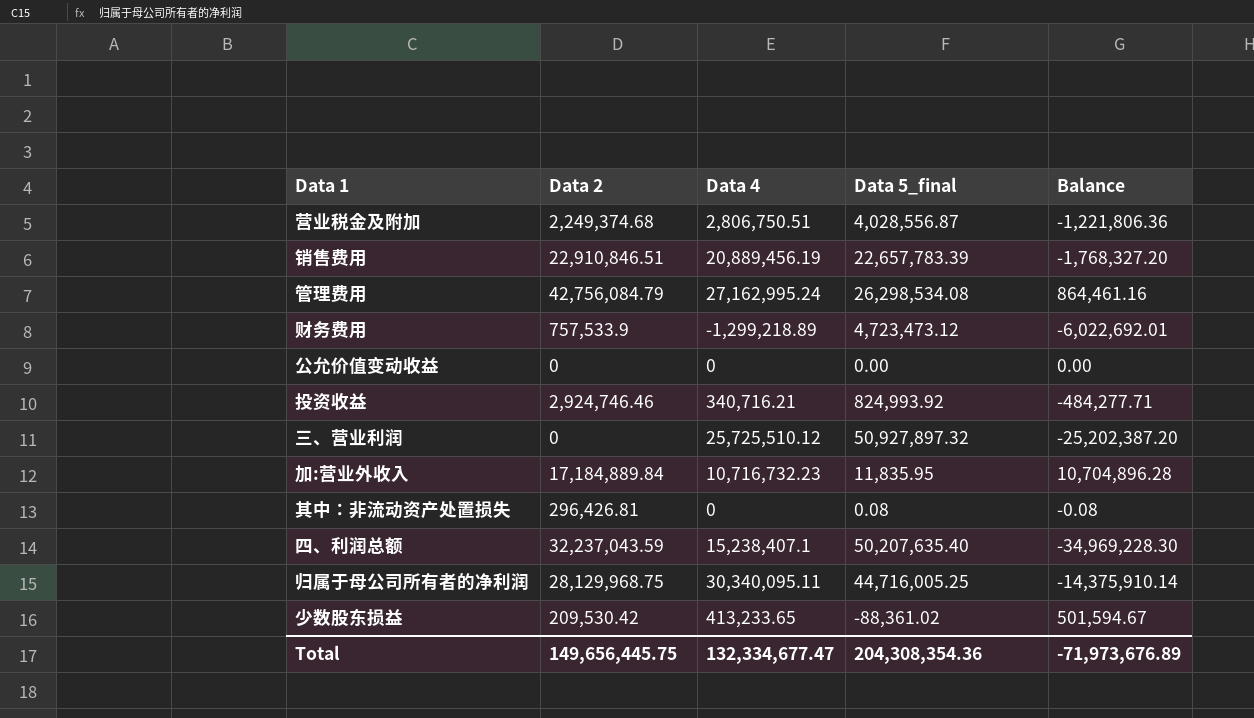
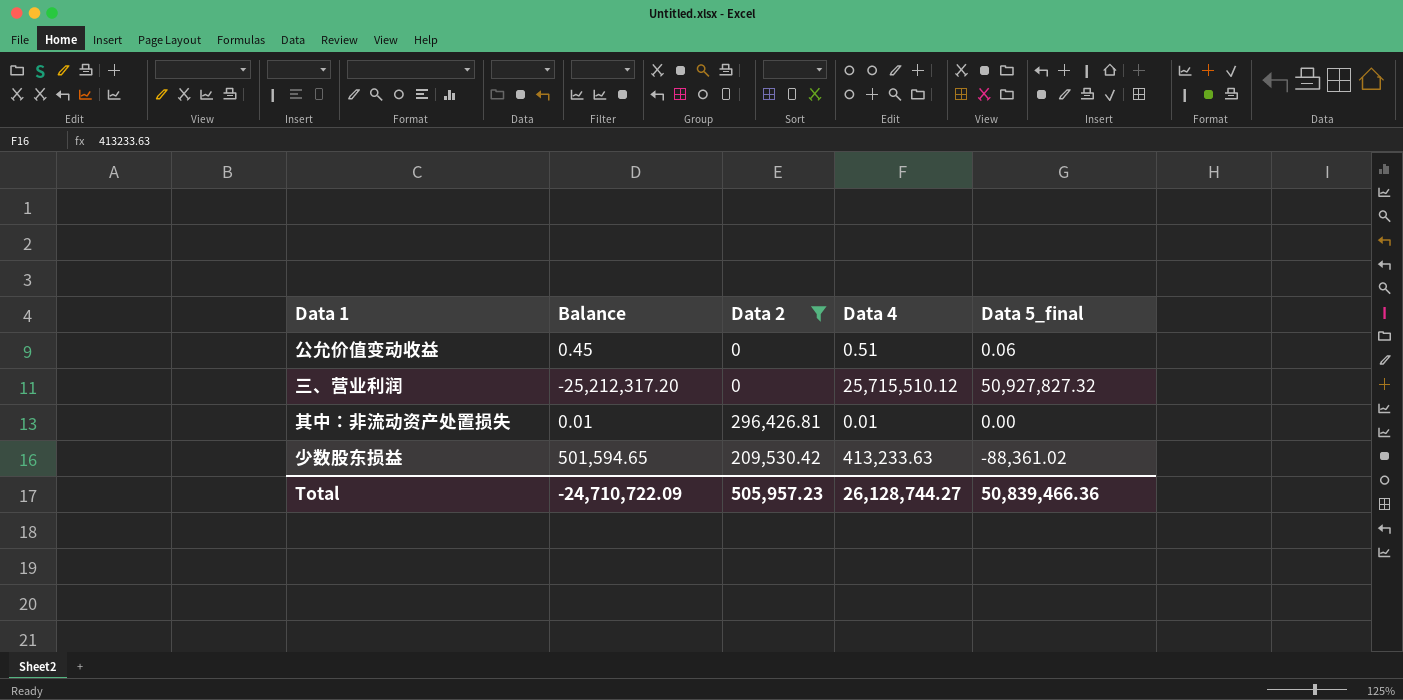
filter: none -> Data 2 <= 296,426.81
column Balance | position: 5 -> 2
公允价值变动收益 | Balance: 0.00 -> 0.45
公允价值变动收益 | Data 4: 0 -> 0.51
公允价值变动收益 | Data 5_final: 0.00 -> 0.06
三、营业利润 | Balance: -25,202,387.20 -> -25,212,317.20
三、营业利润 | Data 4: 25,725,510.12 -> 25,715,510.12
三、营业利润 | Data 5_final: 50,927,897.32 -> 50,927,827.32
其中：非流动资产处置损失 | Balance: -0.08 -> 0.01
其中：非流动资产处置损失 | Data 4: 0 -> 0.01
其中：非流动资产处置损失 | Data 5_final: 0.08 -> 0.00
少数股东损益 | Balance: 501,594.67 -> 501,594.65
少数股东损益 | Data 4: 413,233.65 -> 413,233.63
Total | Balance: -71,973,676.89 -> -24,710,722.09
Total | Data 2: 149,656,445.75 -> 505,957.23
Total | Data 4: 132,334,677.47 -> 26,128,744.27
Total | Data 5_final: 204,308,354.36 -> 50,839,466.36

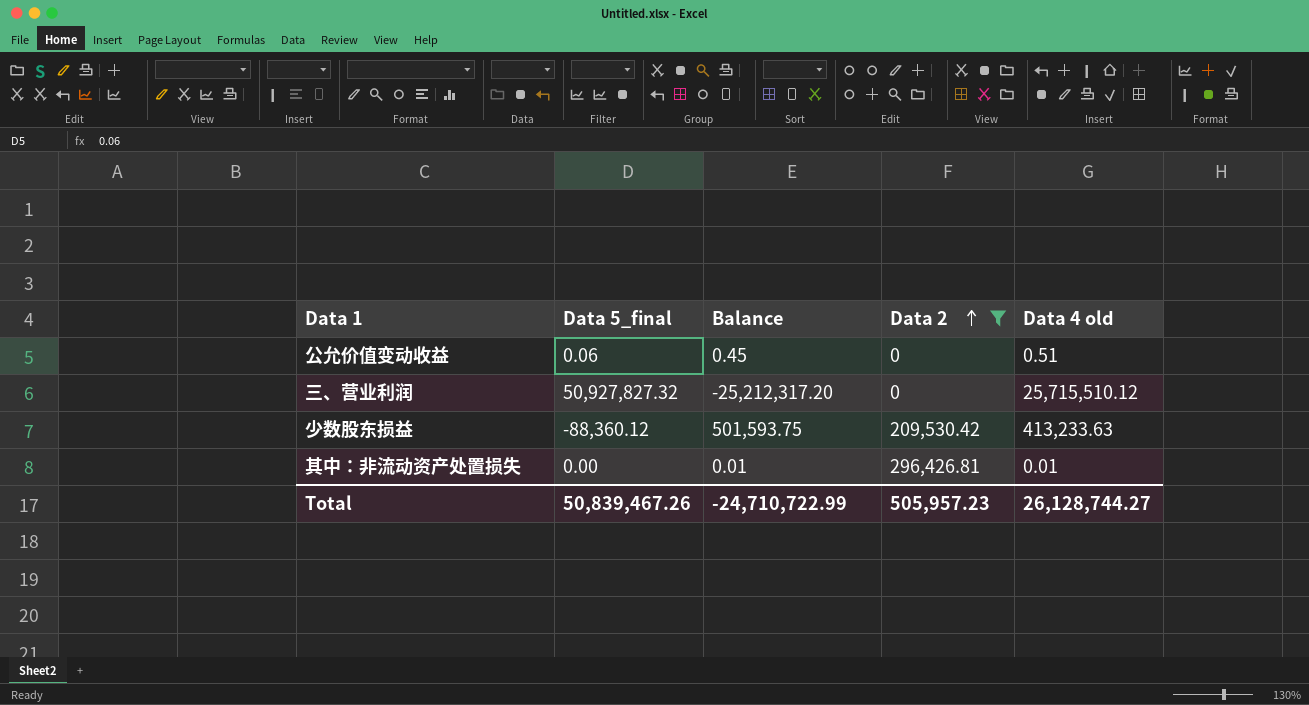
row order: none -> Data 2 ascending
column Data 5_final | position: 5 -> 2
column name: Data 4 -> Data 4 old
少数股东损益 | Data 5_final: -88,361.02 -> -88,360.12
少数股东损益 | Balance: 501,594.65 -> 501,593.75
Total | Data 5_final: 50,839,466.36 -> 50,839,467.26
Total | Balance: -24,710,722.09 -> -24,710,722.99

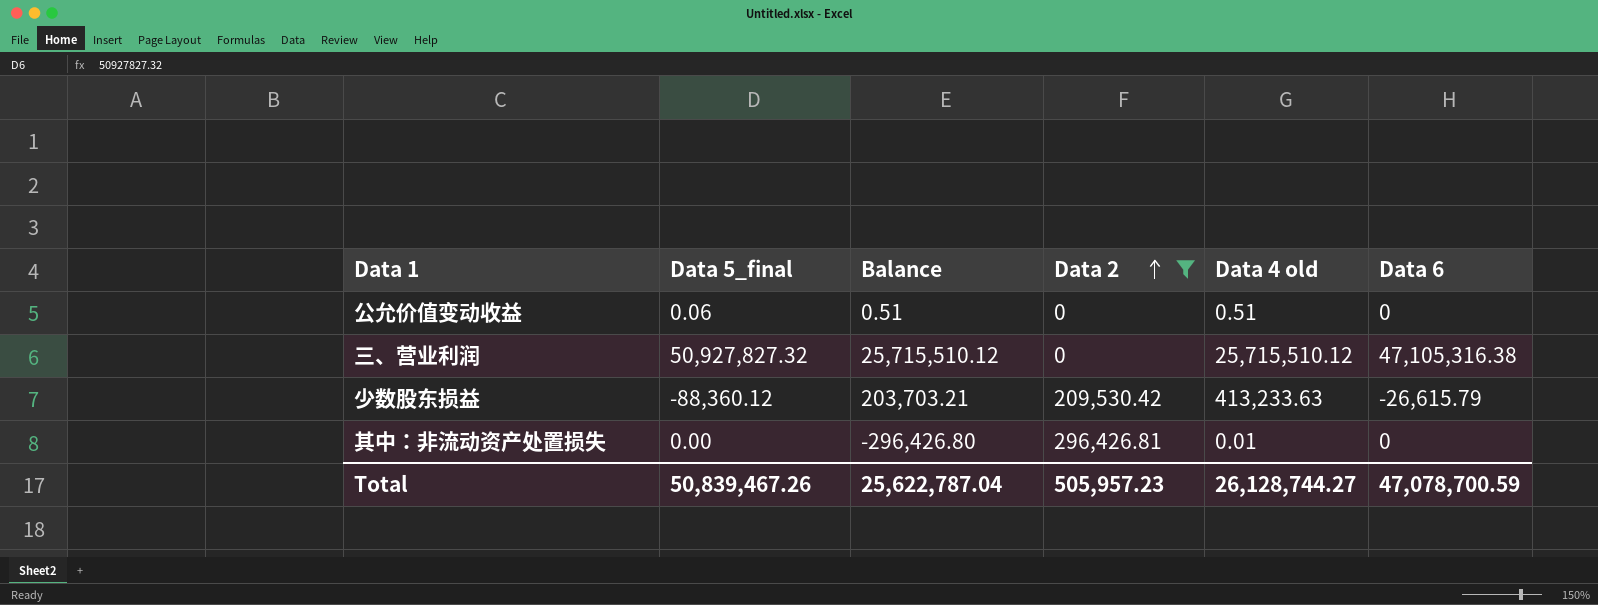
column Balance | formula: [Data 4 old] - [Data 5_final] -> [Data 4 old] - [Data 2]
column Data 6 | position: none -> 6
Total | Balance: -24,710,722.99 -> 25,622,787.04

